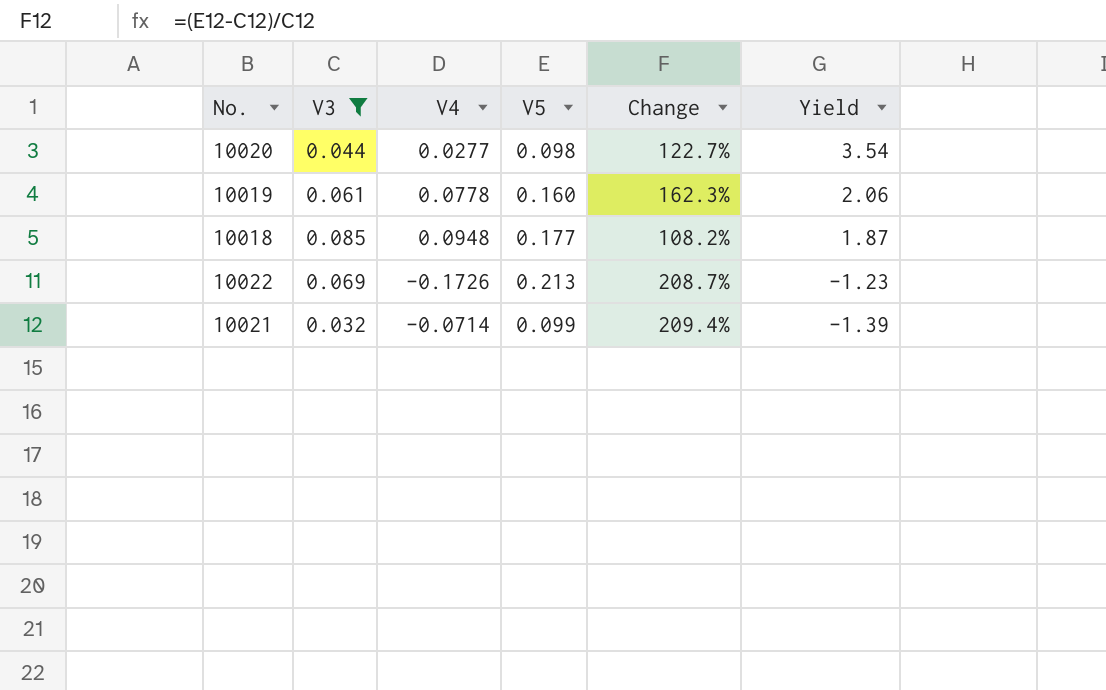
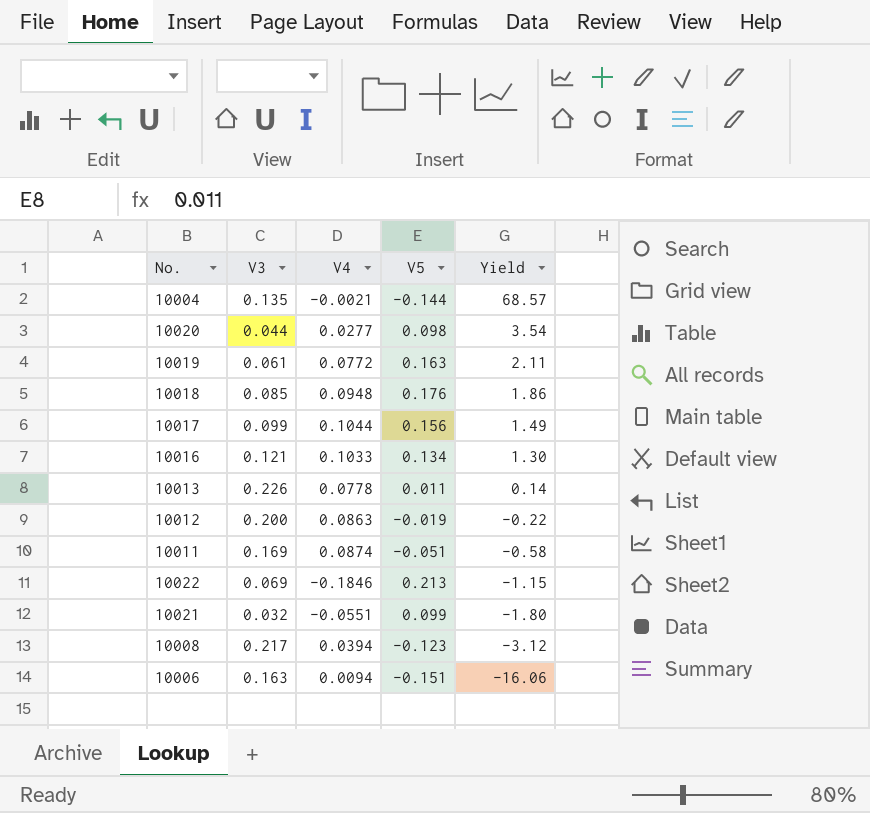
filter: V3 <= 0.085 -> none
column Change | formula: ([V5] - [V3]) / [V3] -> none
10019 | V4: 0.0778 -> 0.0772
10019 | V5: 0.160 -> 0.163
10019 | Yield: 2.06 -> 2.11
10018 | V5: 0.177 -> 0.176
10018 | Yield: 1.87 -> 1.86
10022 | V4: -0.1726 -> -0.1846
10022 | Yield: -1.23 -> -1.15
10021 | V4: -0.0714 -> -0.0551
10021 | Yield: -1.39 -> -1.80

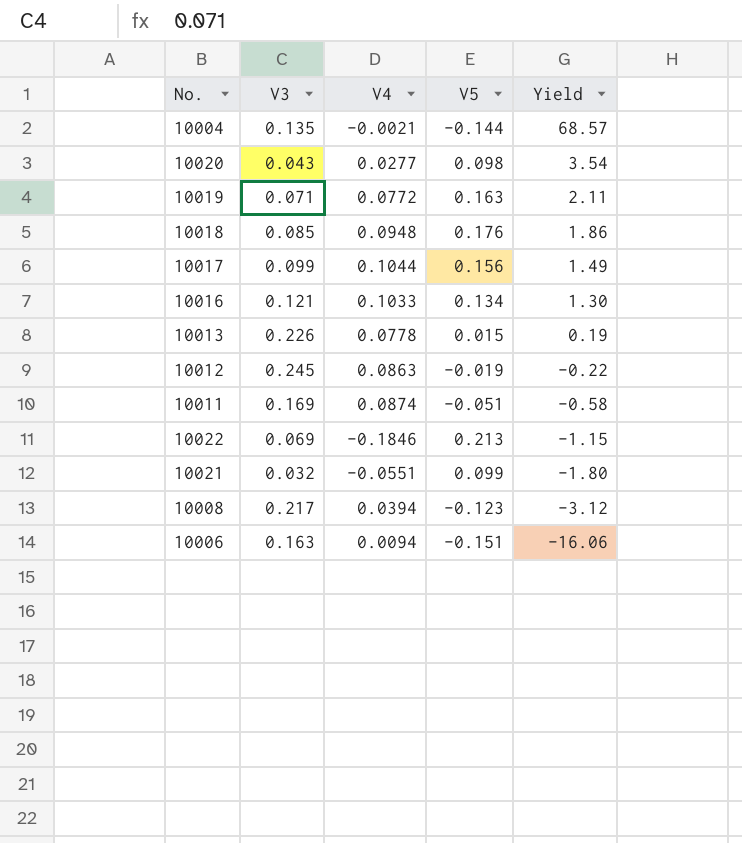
10020 | V3: 0.044 -> 0.043
10019 | V3: 0.061 -> 0.071
10013 | V5: 0.011 -> 0.015
10013 | Yield: 0.14 -> 0.19
10012 | V3: 0.200 -> 0.245

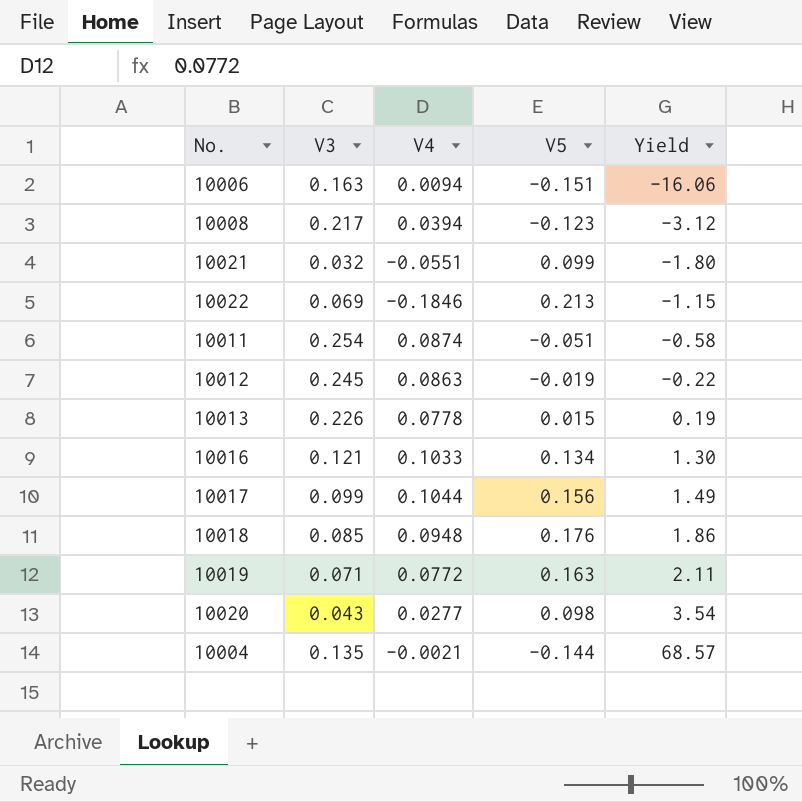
row order: Yield descending -> Yield ascending
10011 | V3: 0.169 -> 0.254

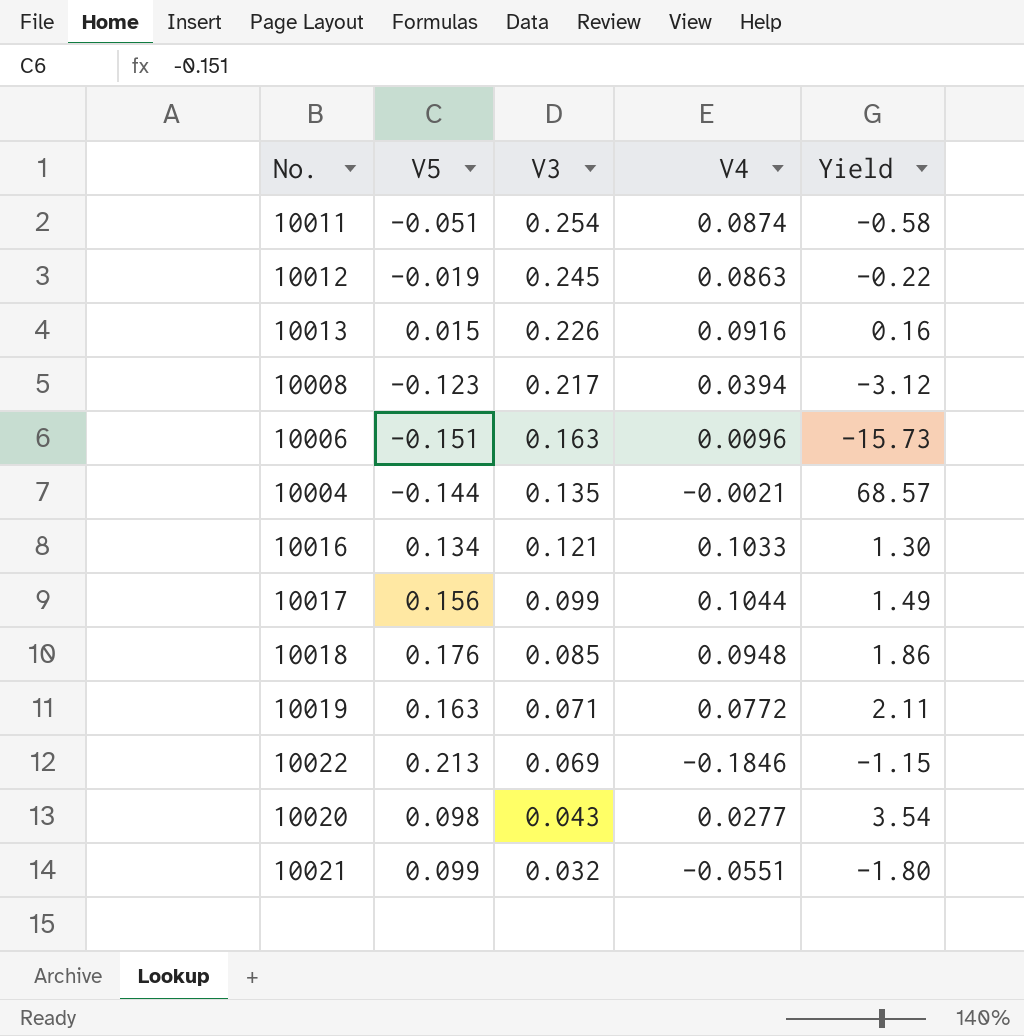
row order: Yield ascending -> V3 descending
column V5 | position: 4 -> 2
10013 | V4: 0.0778 -> 0.0916
10013 | Yield: 0.19 -> 0.16
10006 | V4: 0.0094 -> 0.0096
10006 | Yield: -16.06 -> -15.73

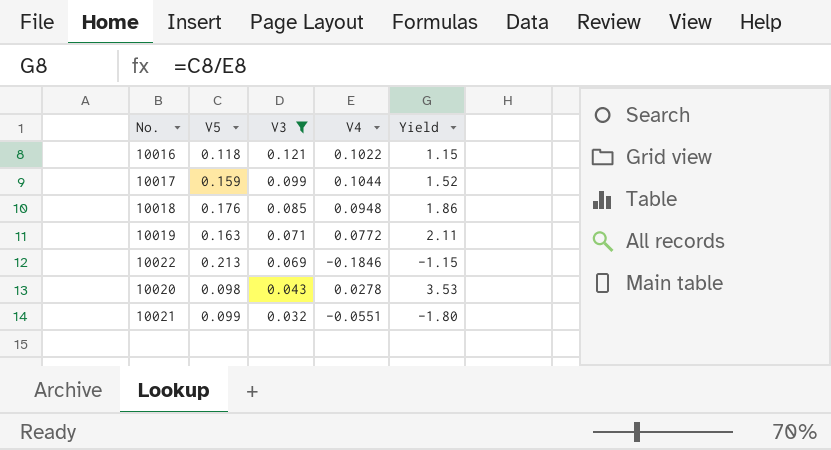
filter: none -> V3 <= 0.121
10016 | V5: 0.134 -> 0.118
10016 | V4: 0.1033 -> 0.1022
10016 | Yield: 1.30 -> 1.15
10017 | V5: 0.156 -> 0.159
10017 | Yield: 1.49 -> 1.52
10020 | V4: 0.0277 -> 0.0278
10020 | Yield: 3.54 -> 3.53

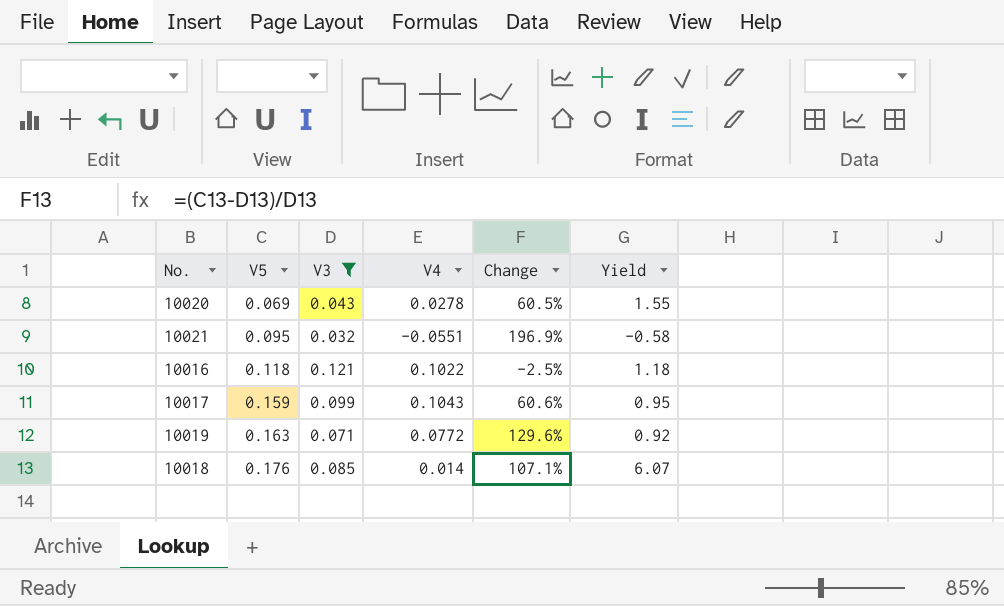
row order: V3 descending -> V5 ascending
column Change | formula: none -> ([V5] - [V3]) / [V3]
column Yield | formula: [V5] / [V4] -> [V3] / [V4]
row 10022: 0.213 | 0.069 | -0.1846 | -1.15 -> none
10020 | V5: 0.098 -> 0.069
10021 | V5: 0.099 -> 0.095
10017 | V4: 0.1044 -> 0.1043
10018 | V4: 0.0948 -> 0.014

